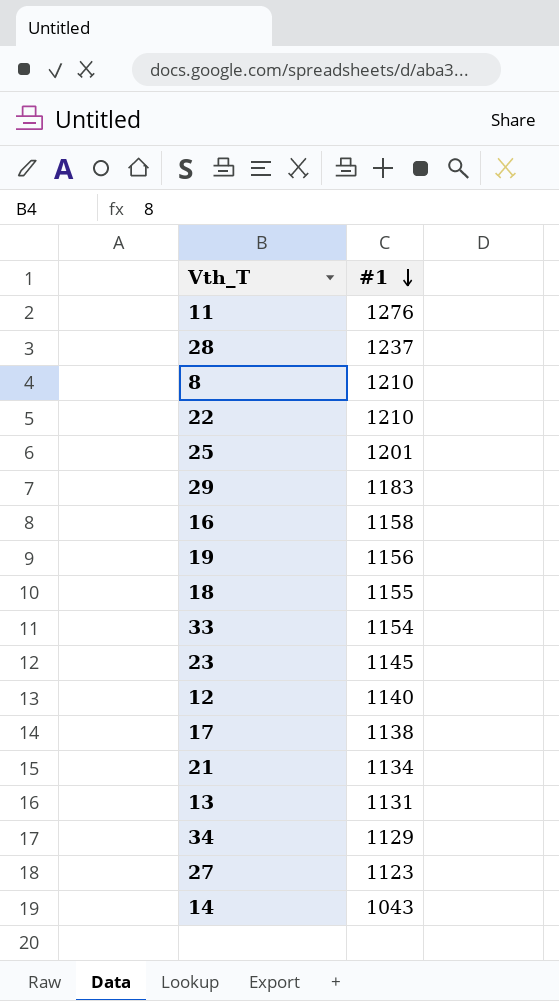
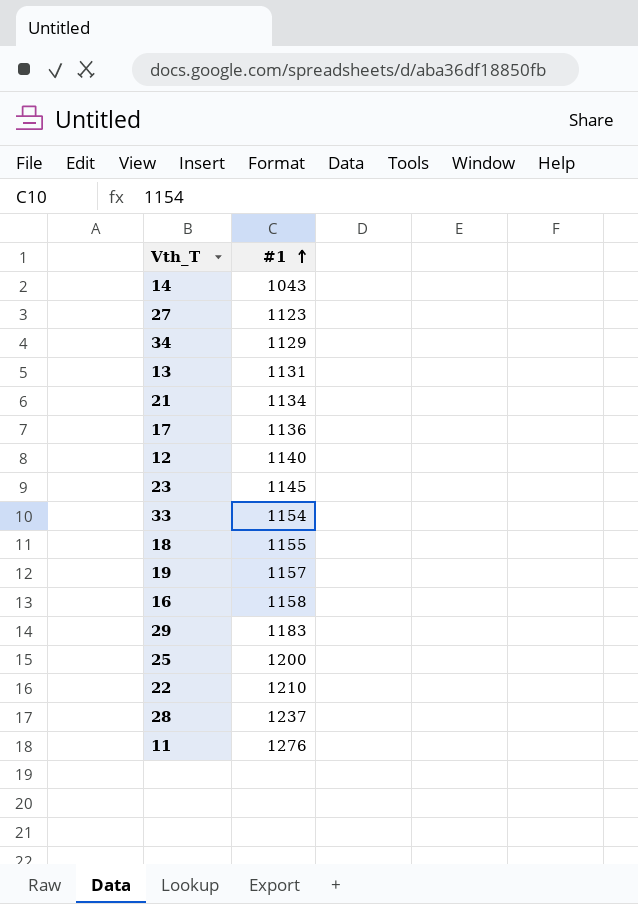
row order: #1 descending -> #1 ascending
row 8: 1210 -> none
17 | #1: 1138 -> 1136
19 | #1: 1156 -> 1157
25 | #1: 1201 -> 1200

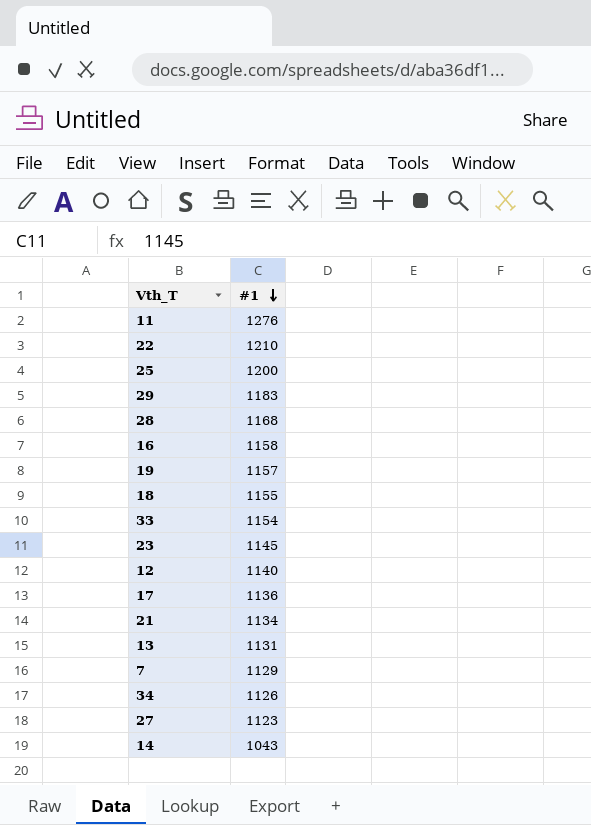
row order: #1 ascending -> #1 descending
28 | #1: 1237 -> 1168
row 7: none -> 1129
34 | #1: 1129 -> 1126

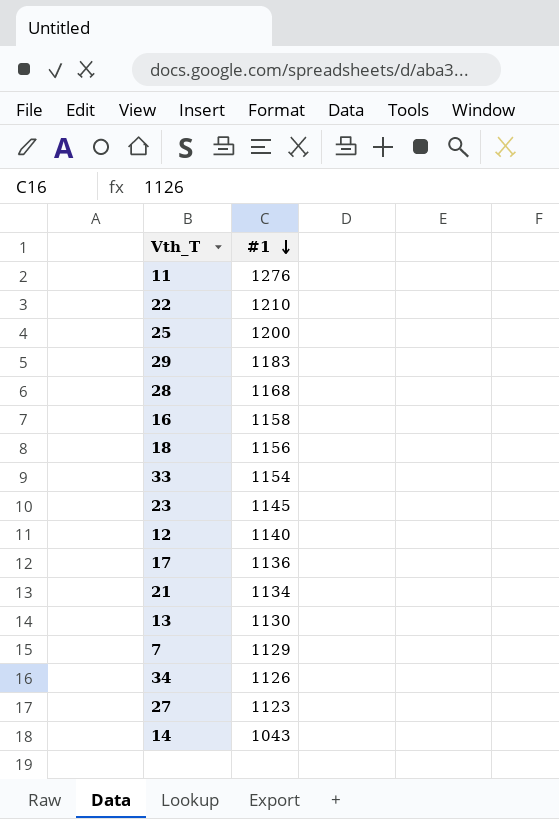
row 19: 1157 -> none
18 | #1: 1155 -> 1156
13 | #1: 1131 -> 1130

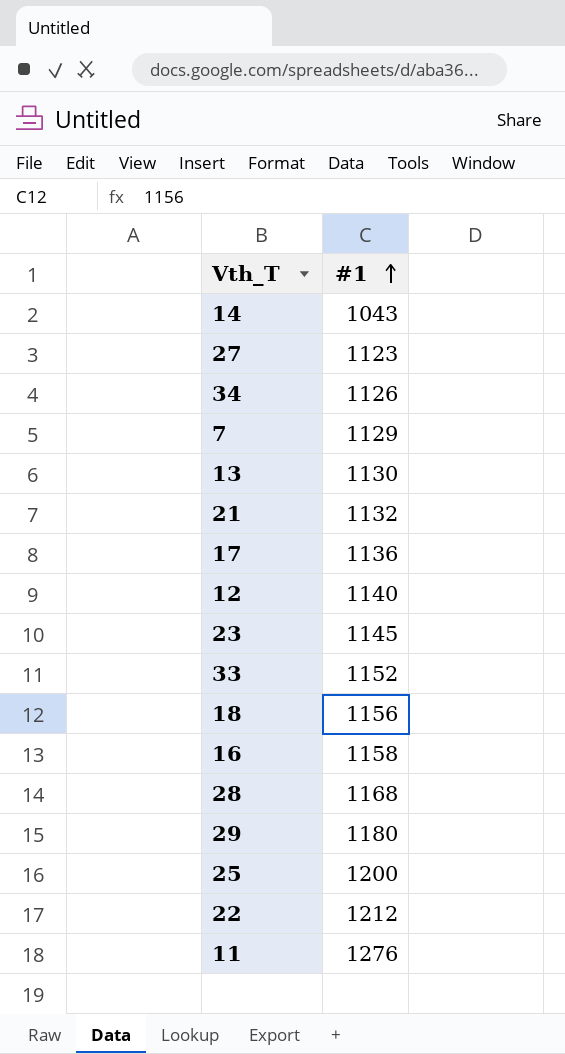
row order: #1 descending -> #1 ascending
21 | #1: 1134 -> 1132
33 | #1: 1154 -> 1152
29 | #1: 1183 -> 1180
22 | #1: 1210 -> 1212

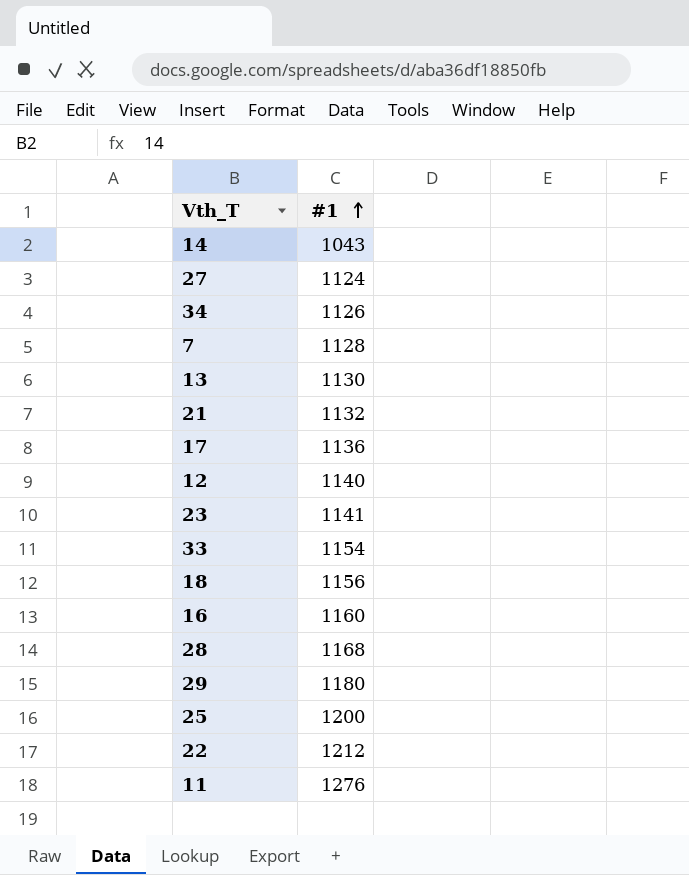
27 | #1: 1123 -> 1124
7 | #1: 1129 -> 1128
23 | #1: 1145 -> 1141
33 | #1: 1152 -> 1154
16 | #1: 1158 -> 1160

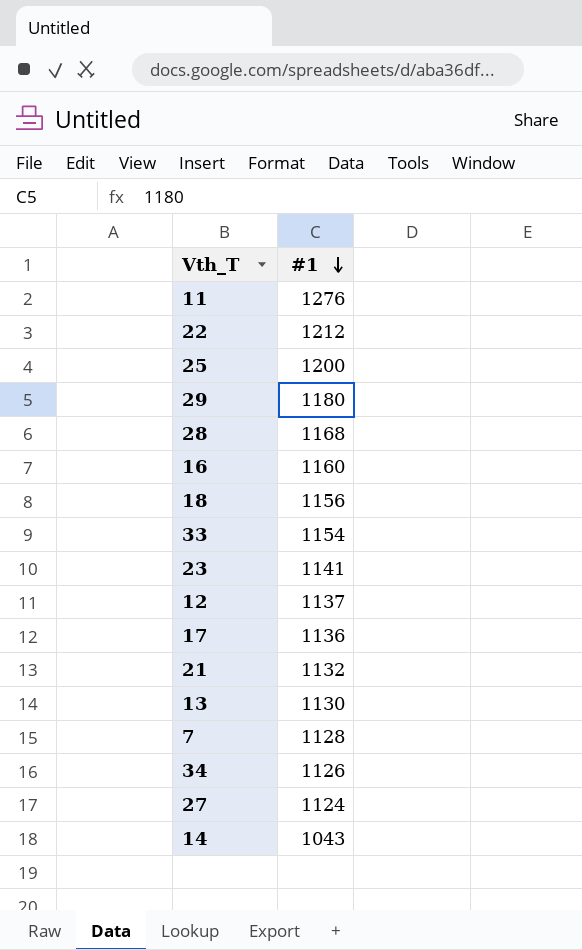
row order: #1 ascending -> #1 descending
12 | #1: 1140 -> 1137

